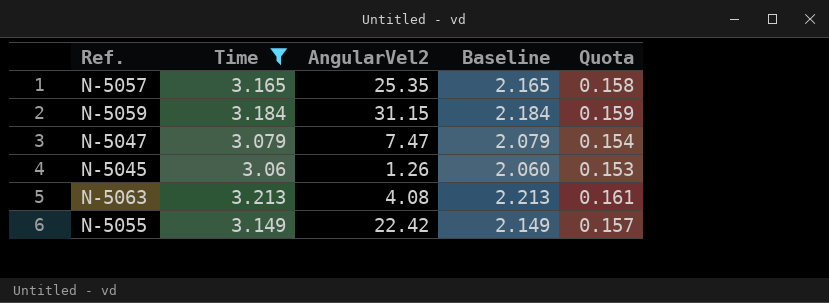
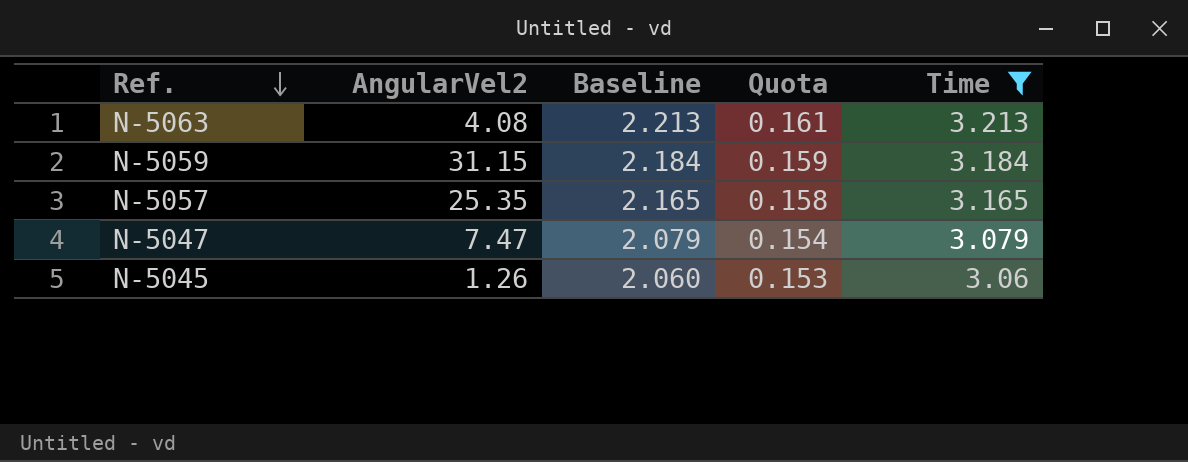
row order: none -> Ref. descending
column Time | position: 2 -> 5
row N-5055: 3.149 | 22.42 | 2.149 | 0.157 -> none

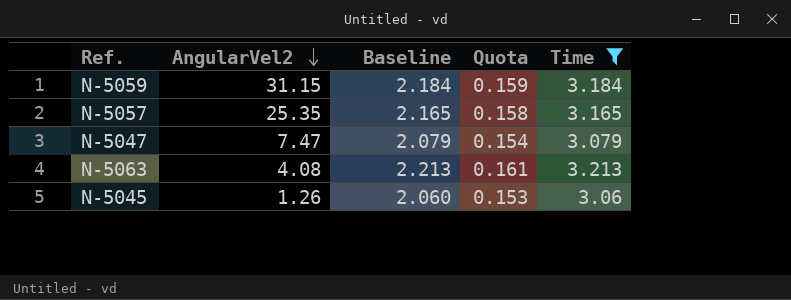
row order: Ref. descending -> AngularVel2 descending

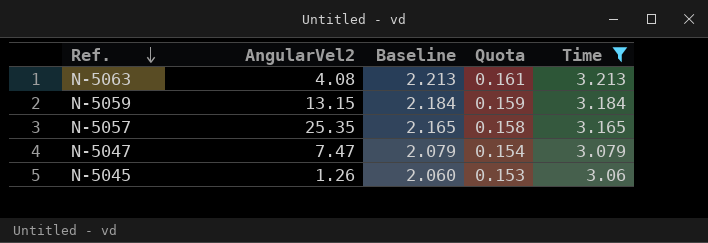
row order: AngularVel2 descending -> Ref. descending
N-5059 | AngularVel2: 31.15 -> 13.15

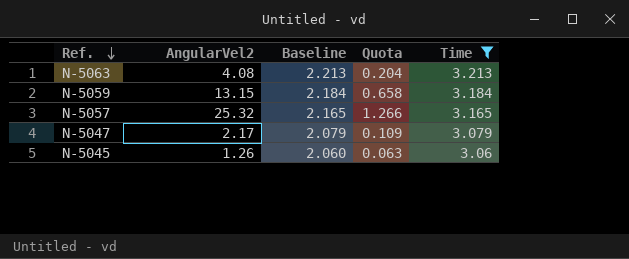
column Quota | formula: [Time] * 0.05 -> [AngularVel2] * 0.05
N-5057 | AngularVel2: 25.35 -> 25.32
N-5047 | AngularVel2: 7.47 -> 2.17

